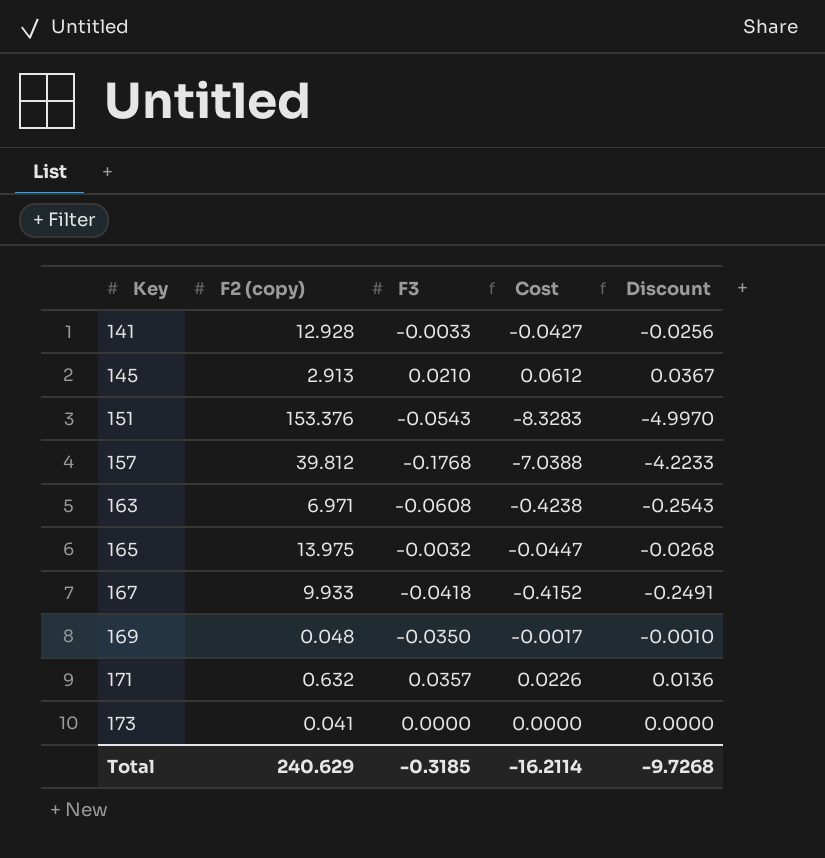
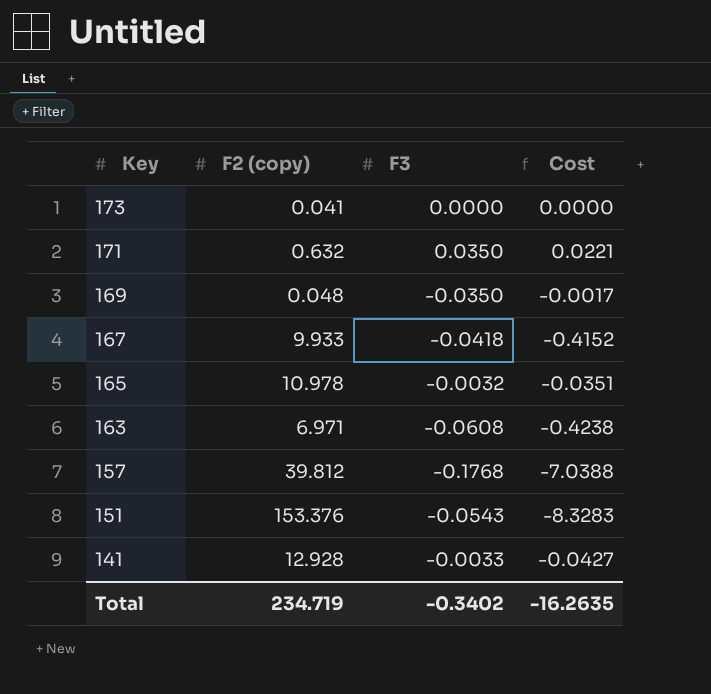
row order: Key ascending -> Key descending
column Discount | formula: [Cost] * 0.6 -> none
row 145: 2.913 | 0.0210 | 0.0612 | 0.0367 -> none
171 | F3: 0.0357 -> 0.0350
171 | Cost: 0.0226 -> 0.0221
165 | F2 (copy): 13.975 -> 10.978
165 | Cost: -0.0447 -> -0.0351
Total | F2 (copy): 240.629 -> 234.719
Total | F3: -0.3185 -> -0.3402
Total | Cost: -16.2114 -> -16.2635

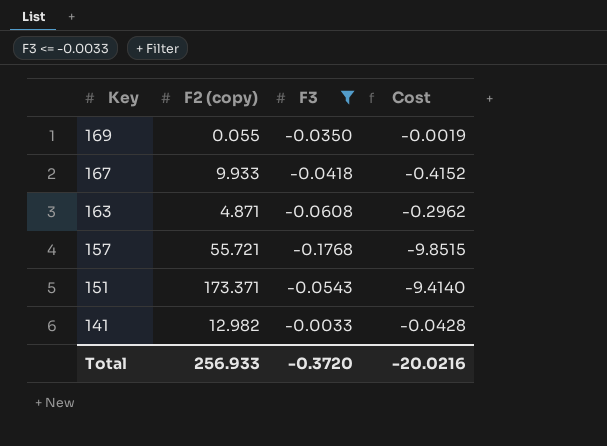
filter: none -> F3 <= -0.0033
169 | F2 (copy): 0.048 -> 0.055
169 | Cost: -0.0017 -> -0.0019
163 | F2 (copy): 6.971 -> 4.871
163 | Cost: -0.4238 -> -0.2962
157 | F2 (copy): 39.812 -> 55.721
157 | Cost: -7.0388 -> -9.8515
151 | F2 (copy): 153.376 -> 173.371
151 | Cost: -8.3283 -> -9.4140
141 | F2 (copy): 12.928 -> 12.982
141 | Cost: -0.0427 -> -0.0428
Total | F2 (copy): 234.719 -> 256.933
Total | F3: -0.3402 -> -0.3720
Total | Cost: -16.2635 -> -20.0216

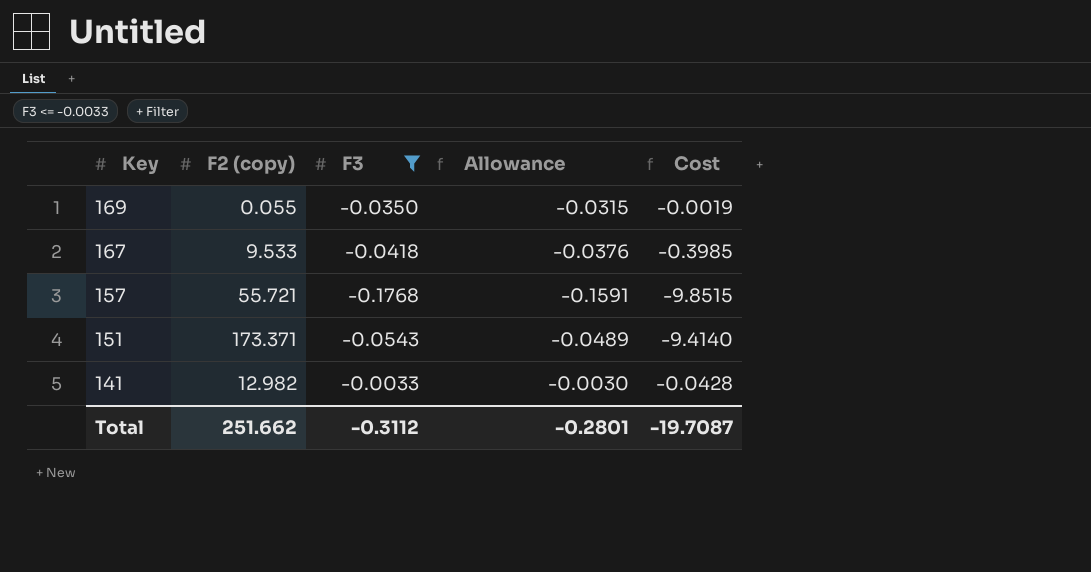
column Allowance | formula: none -> [F3] * 0.9
row 163: 4.871 | -0.0608 | -0.2962 -> none
167 | F2 (copy): 9.933 -> 9.533
167 | Cost: -0.4152 -> -0.3985
Total | F2 (copy): 256.933 -> 251.662
Total | F3: -0.3720 -> -0.3112
Total | Cost: -20.0216 -> -19.7087

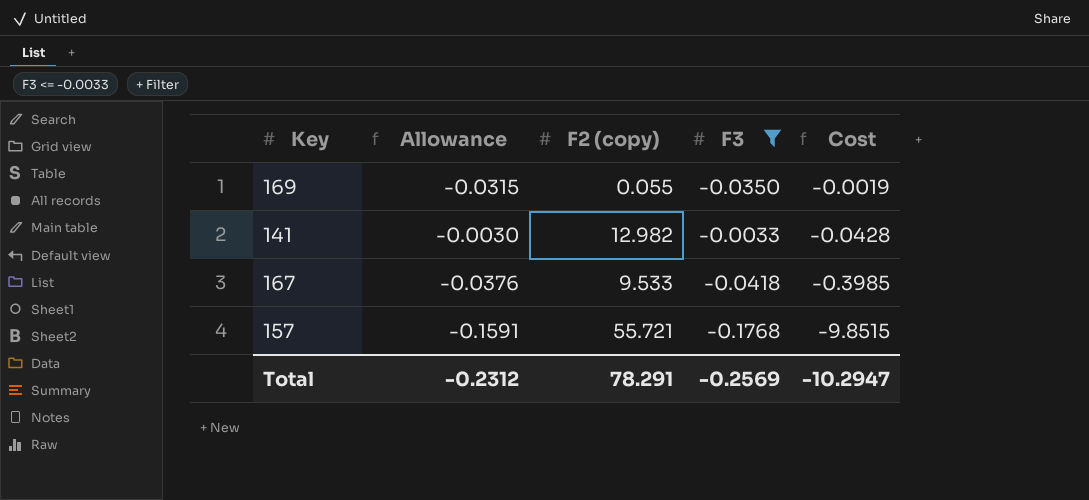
row order: Key descending -> Cost descending
column Allowance | position: 4 -> 2
row 151: 173.371 | -0.0543 | -0.0489 | -9.4140 -> none
Total | Allowance: -0.2801 -> -0.2312
Total | F2 (copy): 251.662 -> 78.291
Total | F3: -0.3112 -> -0.2569
Total | Cost: -19.7087 -> -10.2947

